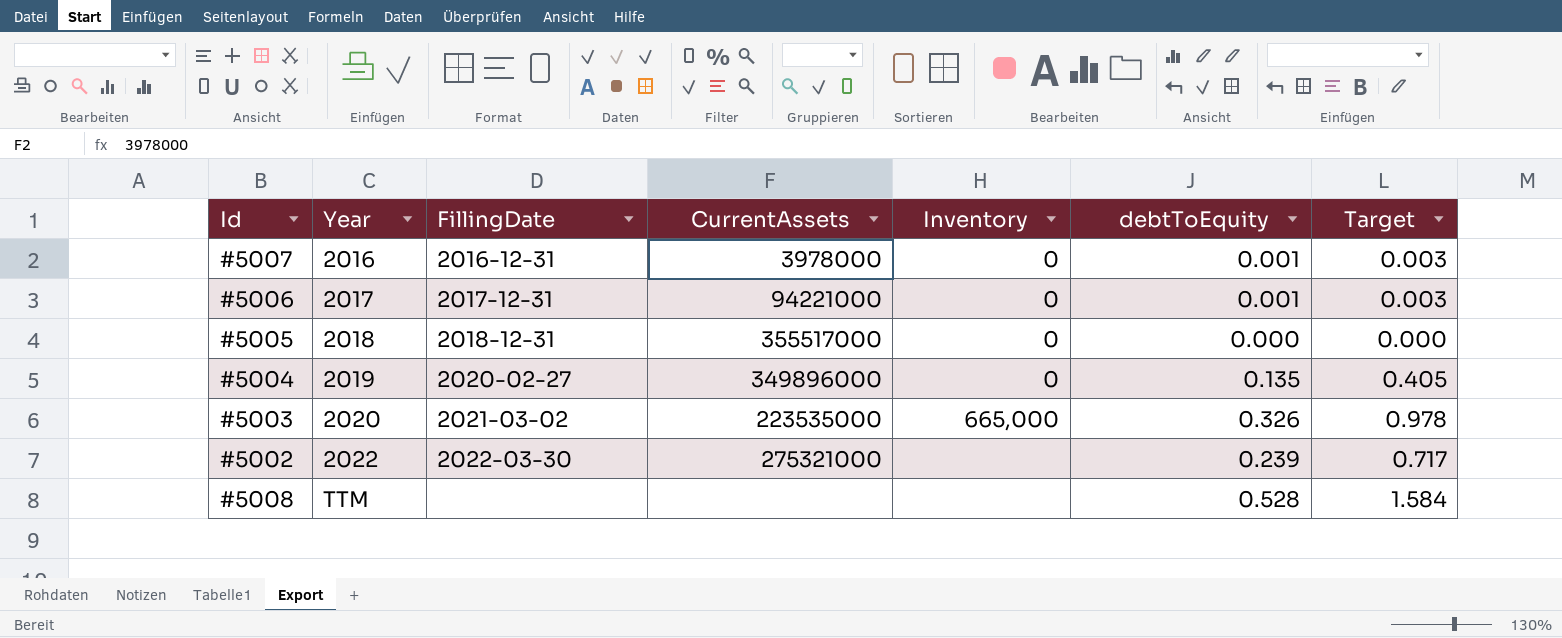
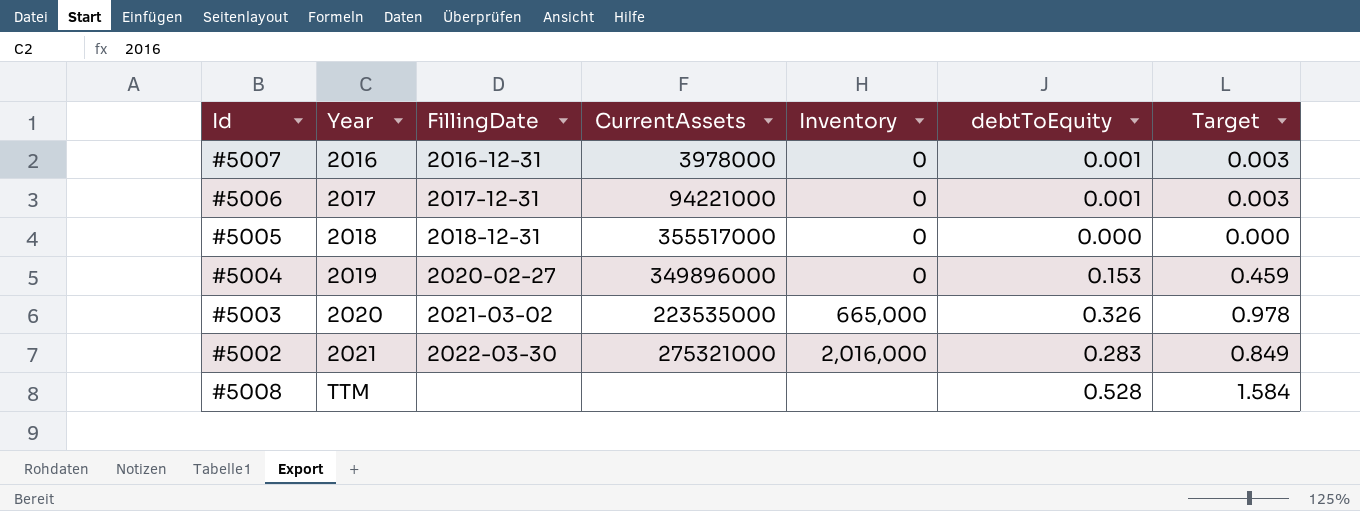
#5004 | debtToEquity: 0.135 -> 0.153
#5004 | Target: 0.405 -> 0.459
#5002 | Year: 2022 -> 2021
#5002 | Inventory: none -> 2,016,000
#5002 | debtToEquity: 0.239 -> 0.283
#5002 | Target: 0.717 -> 0.849

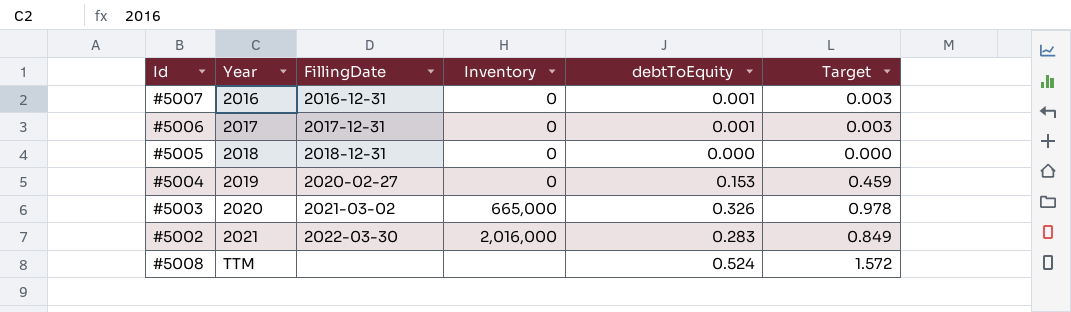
column CurrentAssets | position: 4 -> none
#5008 | debtToEquity: 0.528 -> 0.524
#5008 | Target: 1.584 -> 1.572

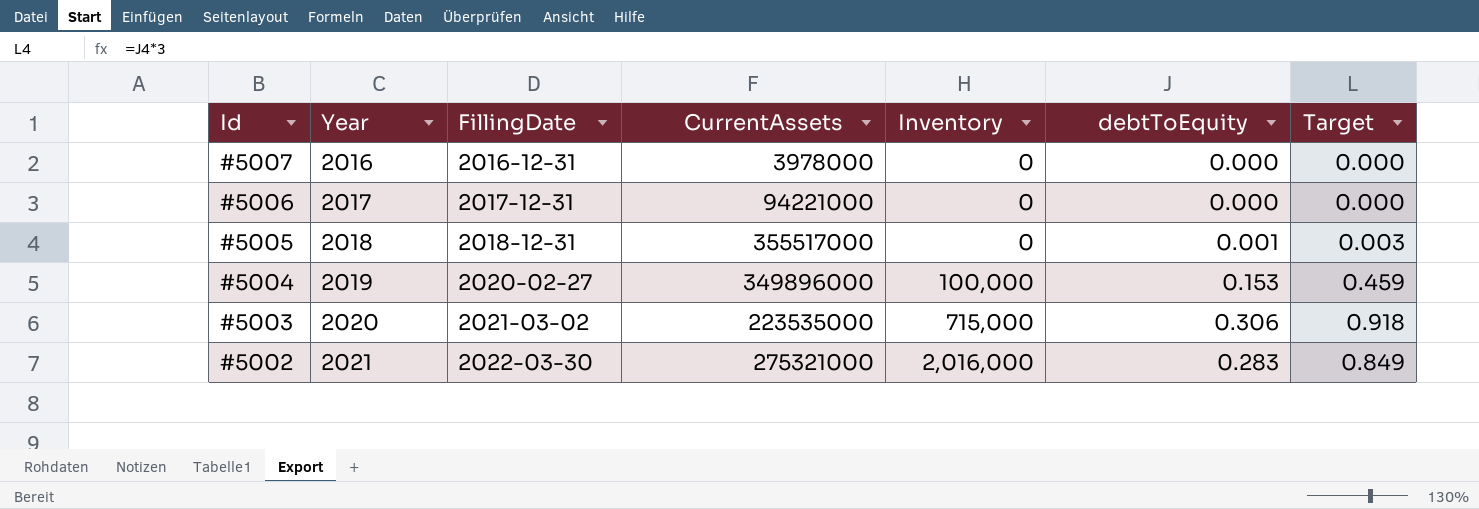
column CurrentAssets | position: none -> 4
row #5008: TTM | none | none | 0.524 | 1.572 -> none
#5007 | debtToEquity: 0.001 -> 0.000
#5007 | Target: 0.003 -> 0.000
#5006 | debtToEquity: 0.001 -> 0.000
#5006 | Target: 0.003 -> 0.000
#5005 | debtToEquity: 0.000 -> 0.001
#5005 | Target: 0.000 -> 0.003
#5004 | Inventory: 0 -> 100,000
#5003 | Inventory: 665,000 -> 715,000
#5003 | debtToEquity: 0.326 -> 0.306
#5003 | Target: 0.978 -> 0.918

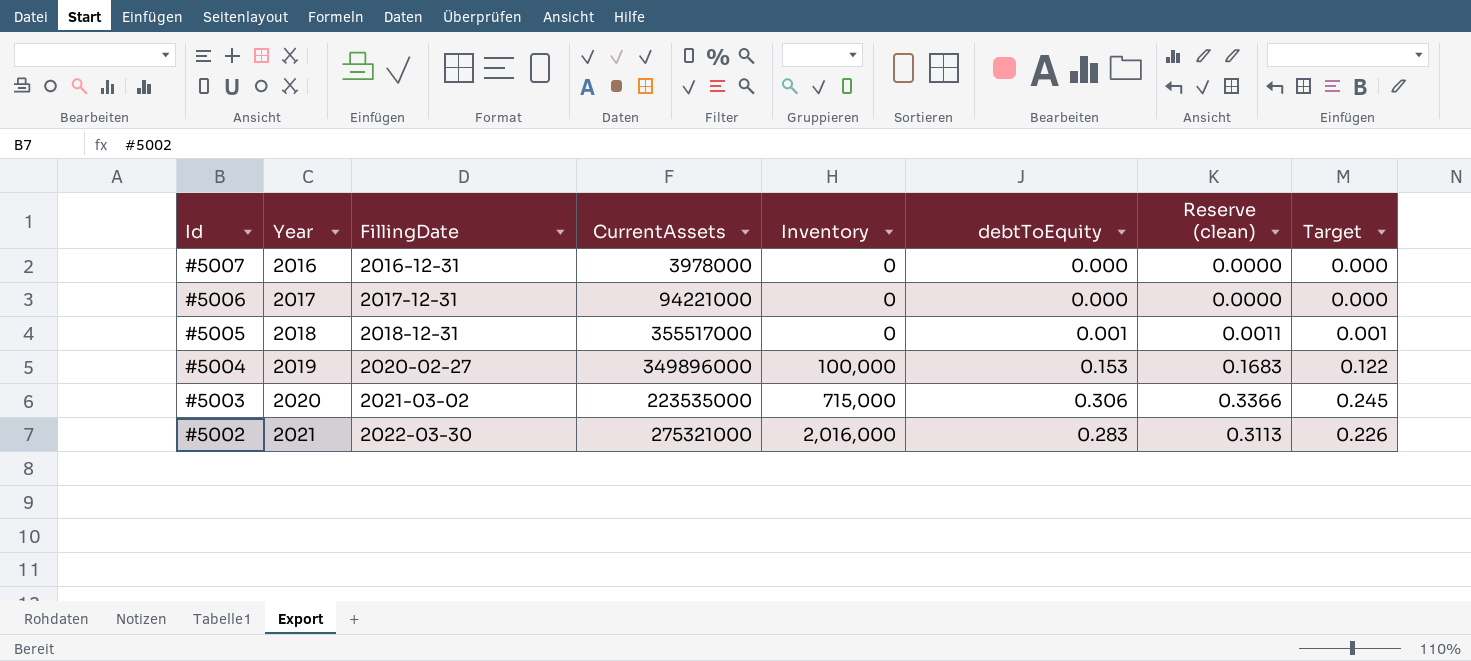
column Reserve (clean) | formula: none -> [debtToEquity] * 1.1
column Target | formula: [debtToEquity] * 3 -> [debtToEquity] * 0.8

